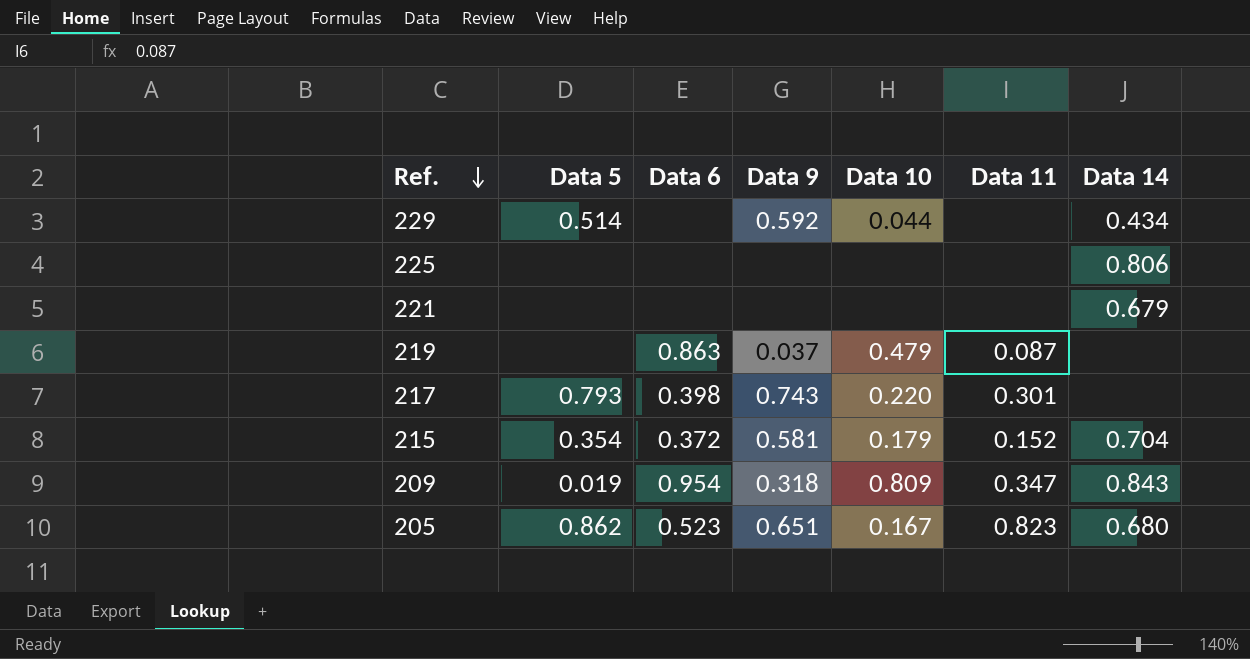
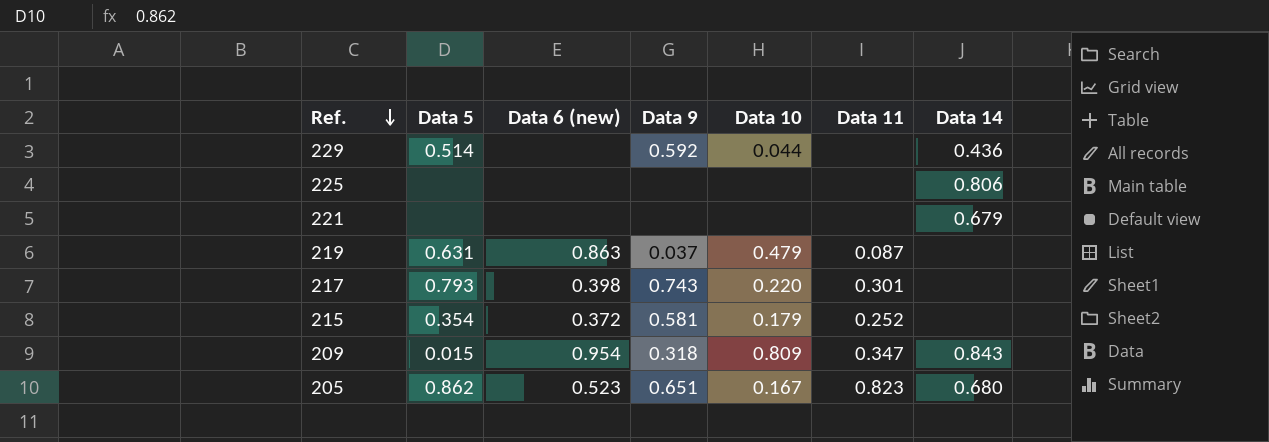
column name: Data 6 -> Data 6 (new)
229 | Data 14: 0.434 -> 0.436
219 | Data 5: none -> 0.631
215 | Data 11: 0.152 -> 0.252
215 | Data 14: 0.704 -> none
209 | Data 5: 0.019 -> 0.015

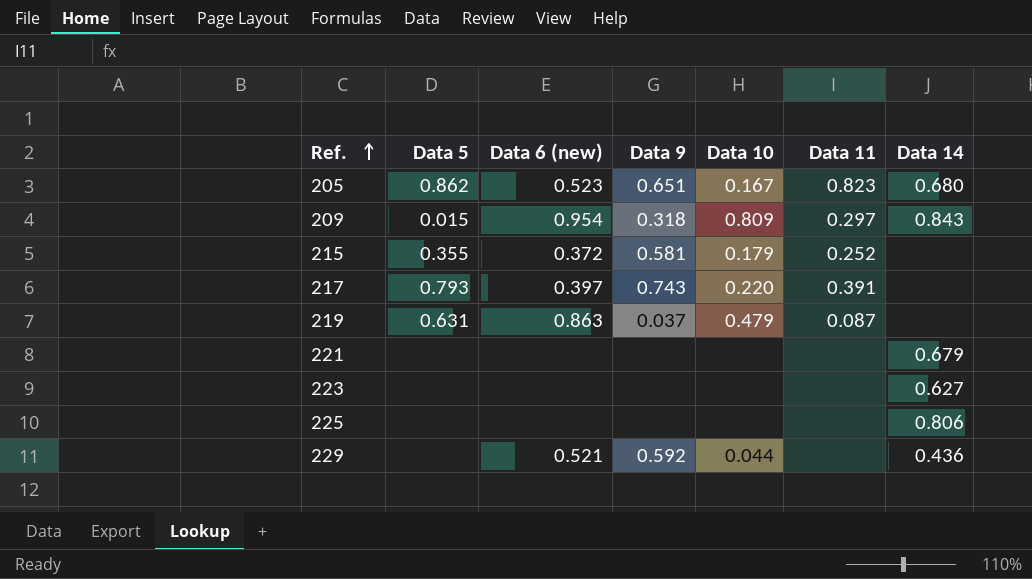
row order: Ref. descending -> Ref. ascending
209 | Data 11: 0.347 -> 0.297
215 | Data 5: 0.354 -> 0.355
217 | Data 6 (new): 0.398 -> 0.397
217 | Data 11: 0.301 -> 0.391
row 223: none -> none | none | none | none | none | 0.627
229 | Data 5: 0.514 -> none
229 | Data 6 (new): none -> 0.521

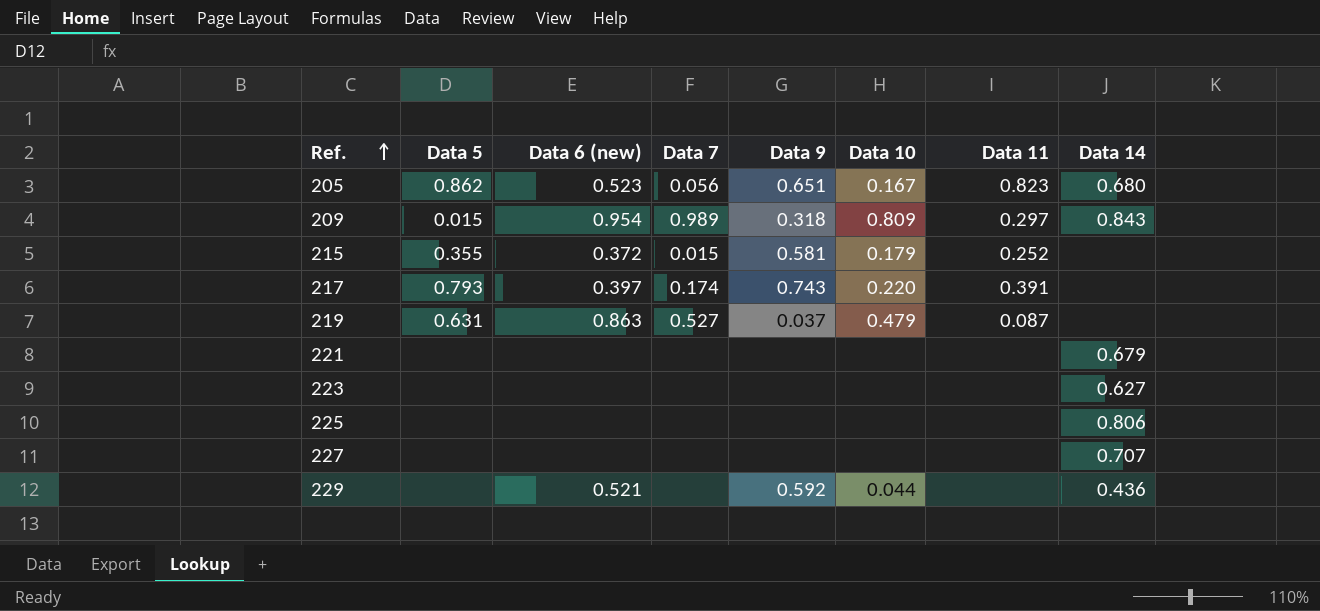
column Data 7 | position: none -> 4
row 227: none -> none | none | none | none | none | none | 0.707

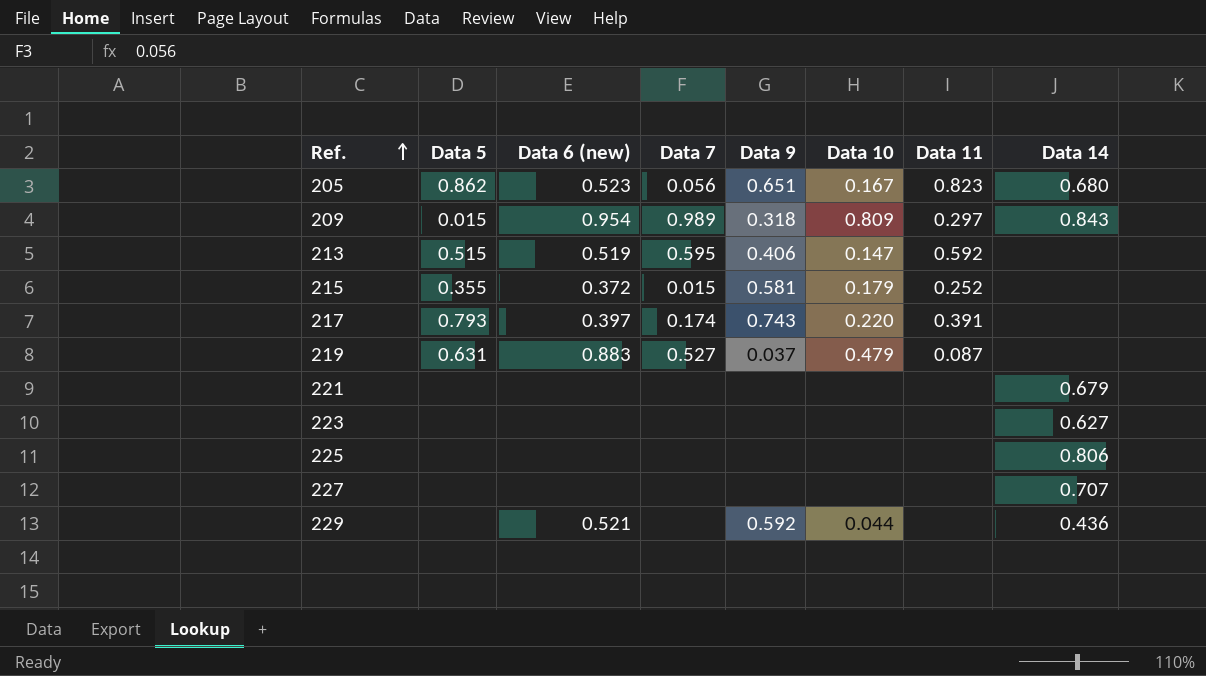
row 213: none -> 0.515 | 0.519 | 0.595 | 0.406 | 0.147 | 0.592 | none
219 | Data 6 (new): 0.863 -> 0.883

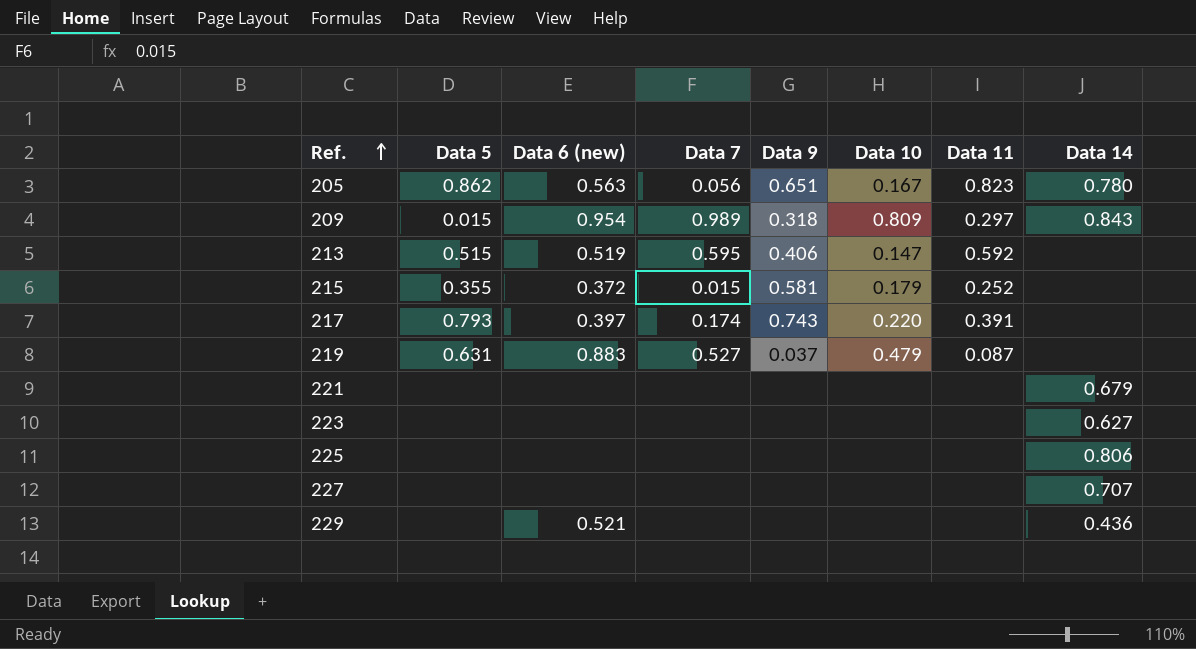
205 | Data 6 (new): 0.523 -> 0.563
205 | Data 14: 0.680 -> 0.780
229 | Data 9: 0.592 -> none
229 | Data 10: 0.044 -> none

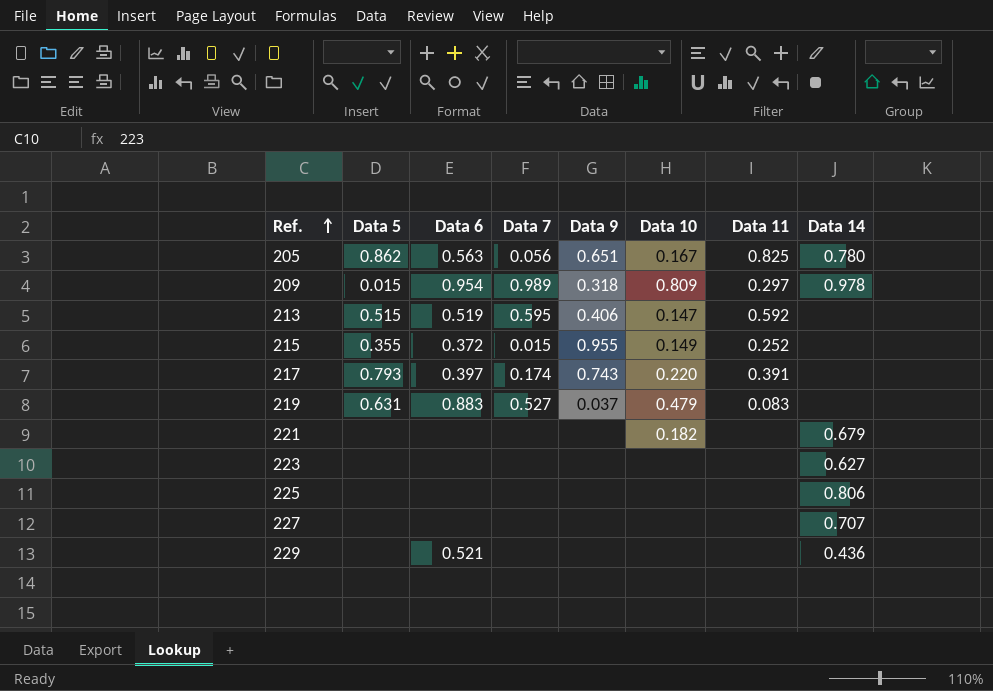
column name: Data 6 (new) -> Data 6
205 | Data 11: 0.823 -> 0.825
209 | Data 14: 0.843 -> 0.978
215 | Data 9: 0.581 -> 0.955
215 | Data 10: 0.179 -> 0.149
219 | Data 11: 0.087 -> 0.083
221 | Data 10: none -> 0.182

